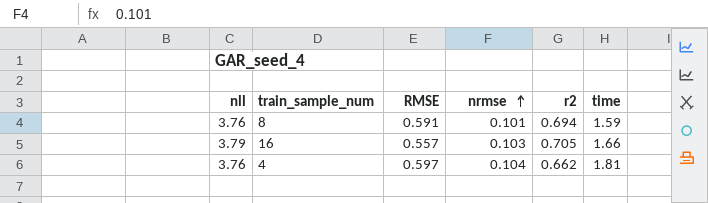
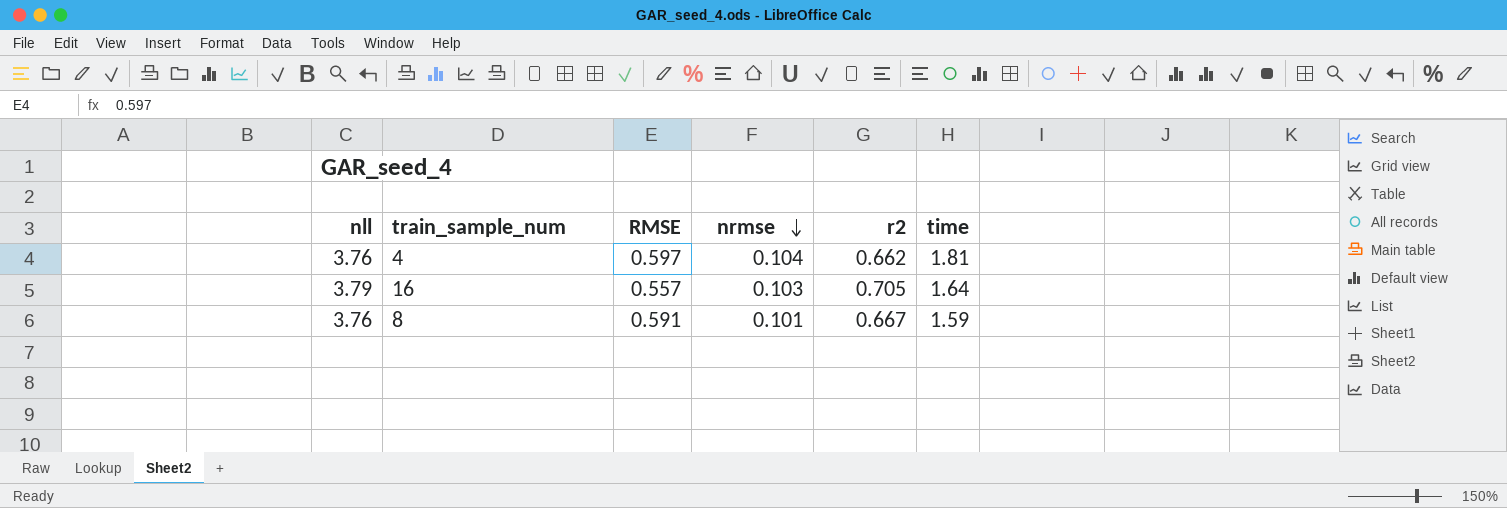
row order: nrmse ascending -> nrmse descending
16 | time: 1.66 -> 1.64
8 | r2: 0.694 -> 0.667

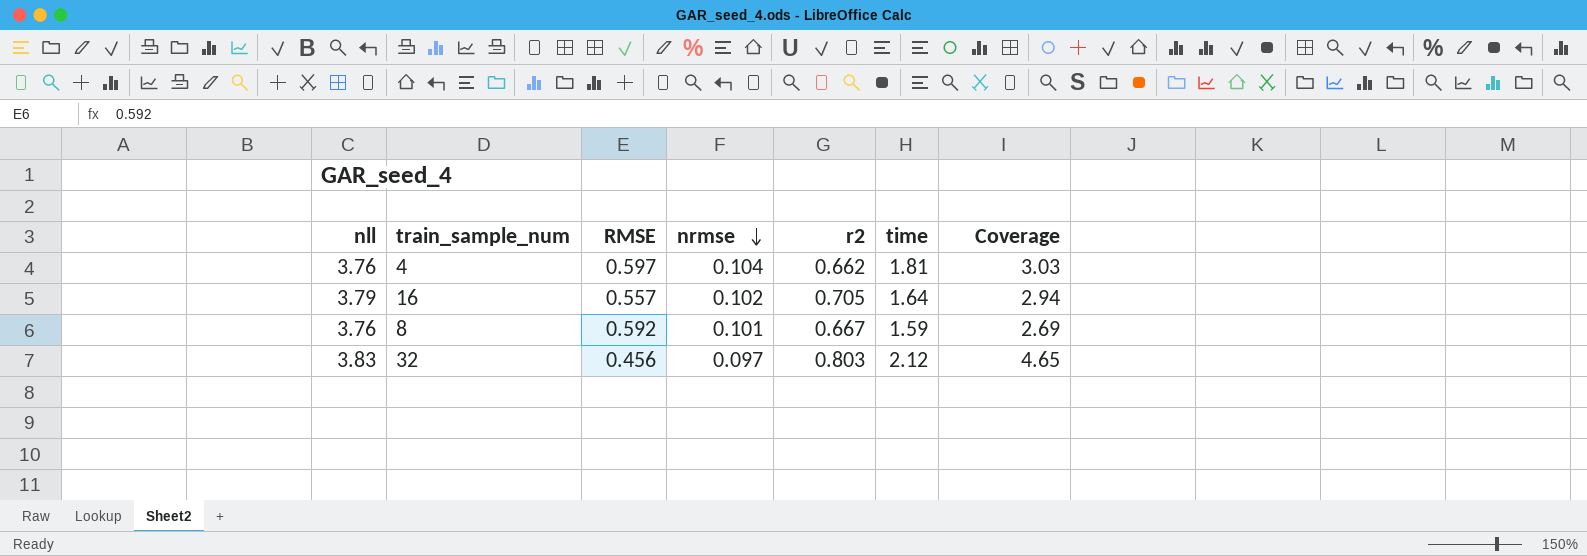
column Coverage | formula: none -> [time] / [RMSE]
16 | nrmse: 0.103 -> 0.102
8 | RMSE: 0.591 -> 0.592
row 32: none -> 3.83 | 0.456 | 0.097 | 0.803 | 2.12 | 4.65

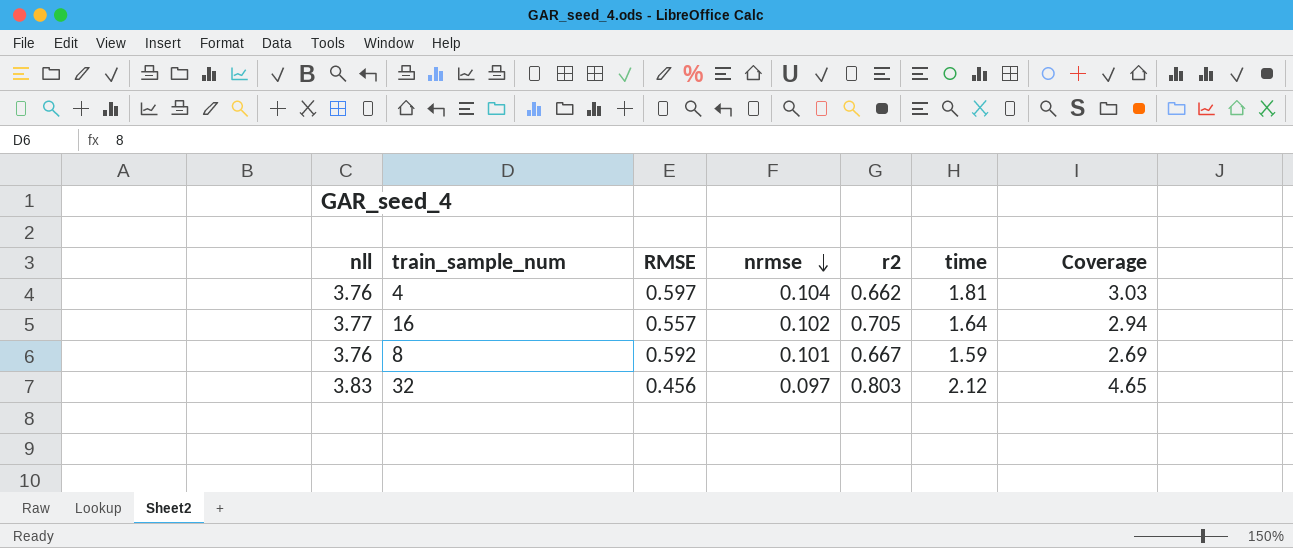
16 | nll: 3.79 -> 3.77

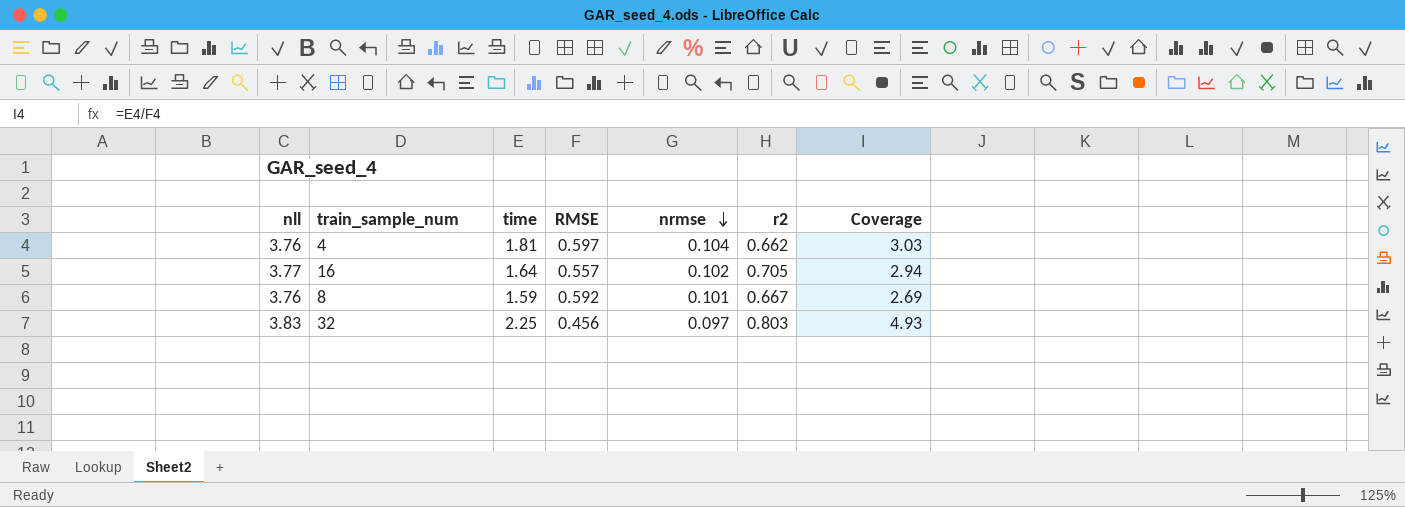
column time | position: 6 -> 3
32 | time: 2.12 -> 2.25
32 | Coverage: 4.65 -> 4.93

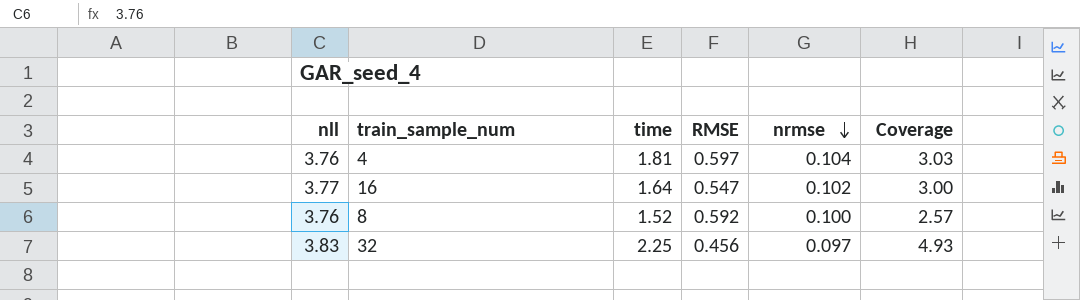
column r2 | position: 6 -> none
16 | RMSE: 0.557 -> 0.547
16 | Coverage: 2.94 -> 3.00
8 | time: 1.59 -> 1.52
8 | nrmse: 0.101 -> 0.100
8 | Coverage: 2.69 -> 2.57

